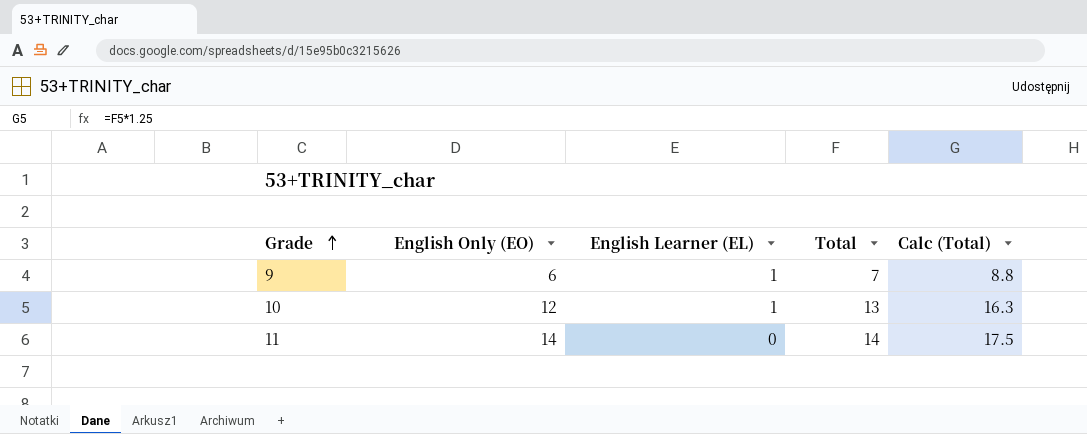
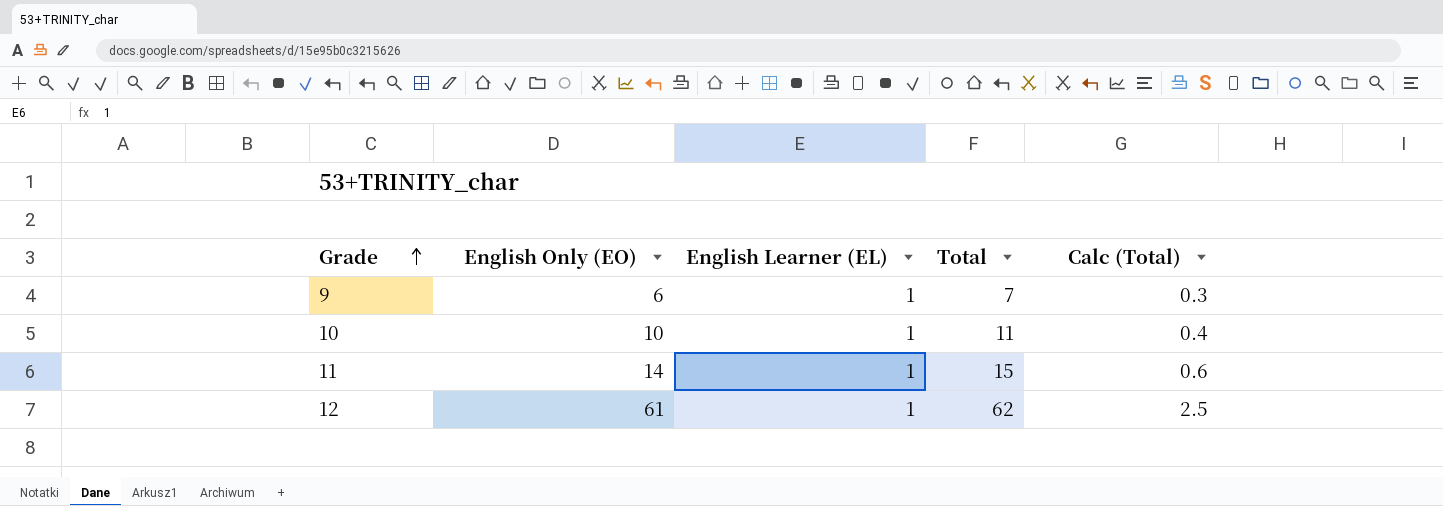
column Calc (Total) | formula: [Total] * 1.25 -> [Total] * 0.04
10 | English Only (EO): 12 -> 10
10 | Total: 13 -> 11
11 | English Learner (EL): 0 -> 1
11 | Total: 14 -> 15
row 12: none -> 61 | 1 | 62 | 2.5

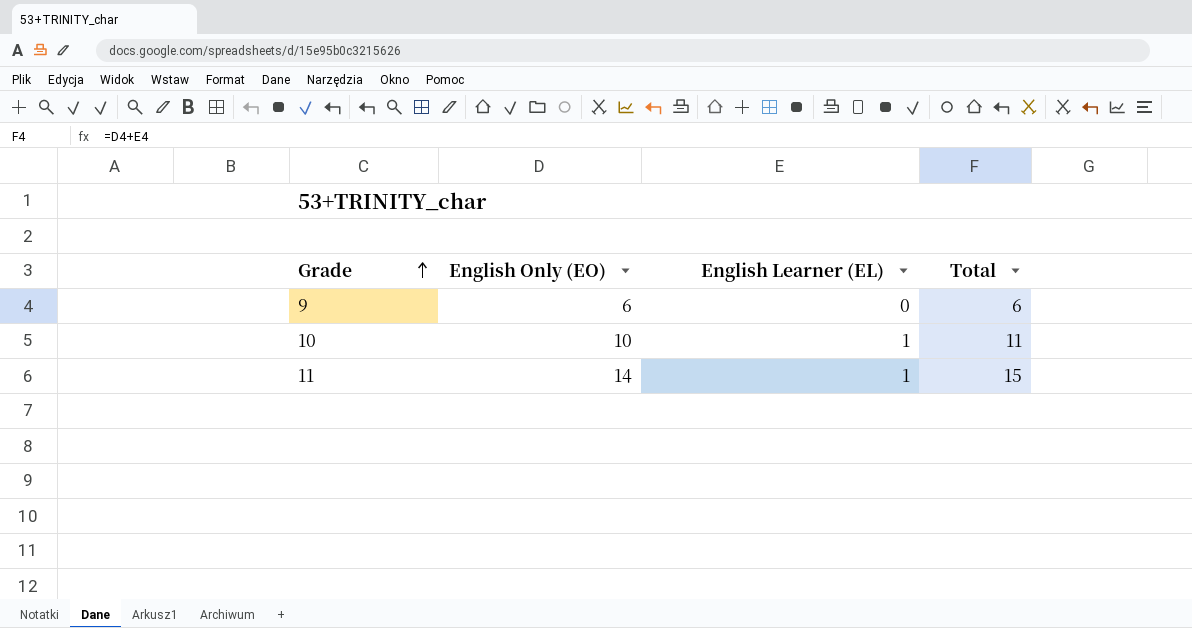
column Calc (Total) | formula: [Total] * 0.04 -> none
row 12: 61 | 1 | 62 | 2.5 -> none
9 | English Learner (EL): 1 -> 0
9 | Total: 7 -> 6

